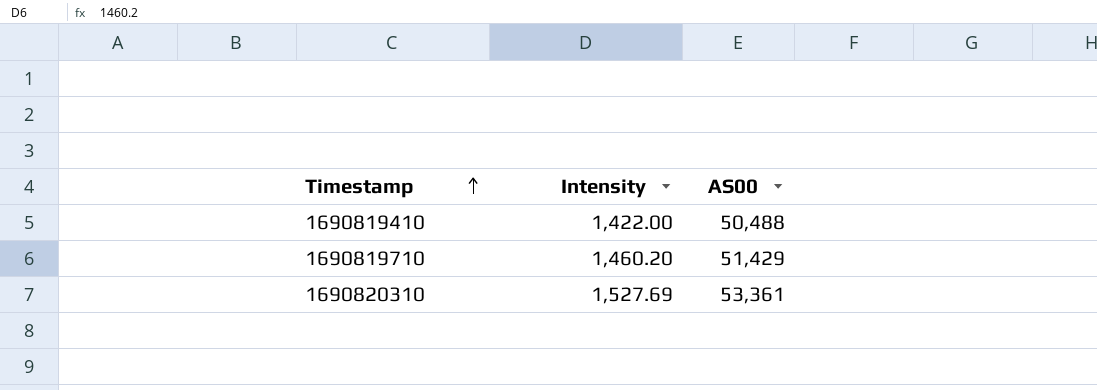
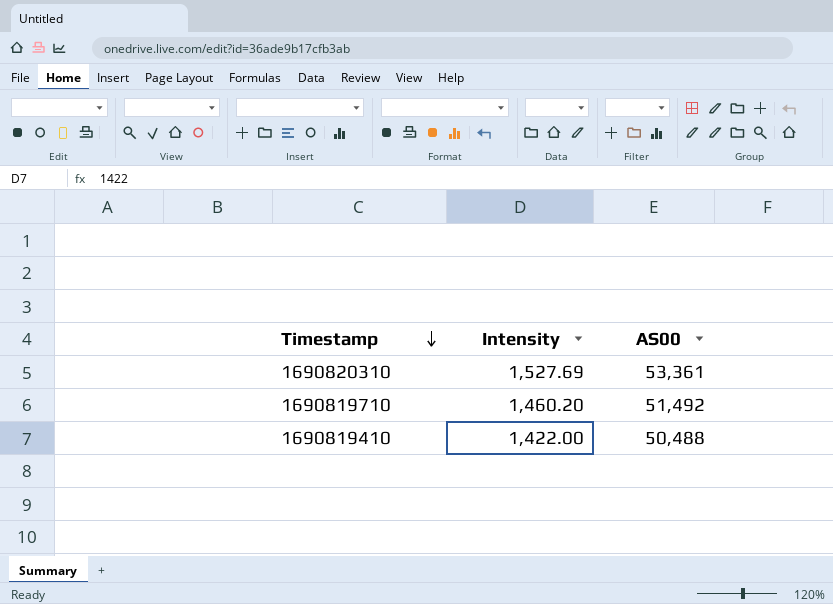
row order: Timestamp ascending -> Timestamp descending
1690819710 | AS00: 51,429 -> 51,492

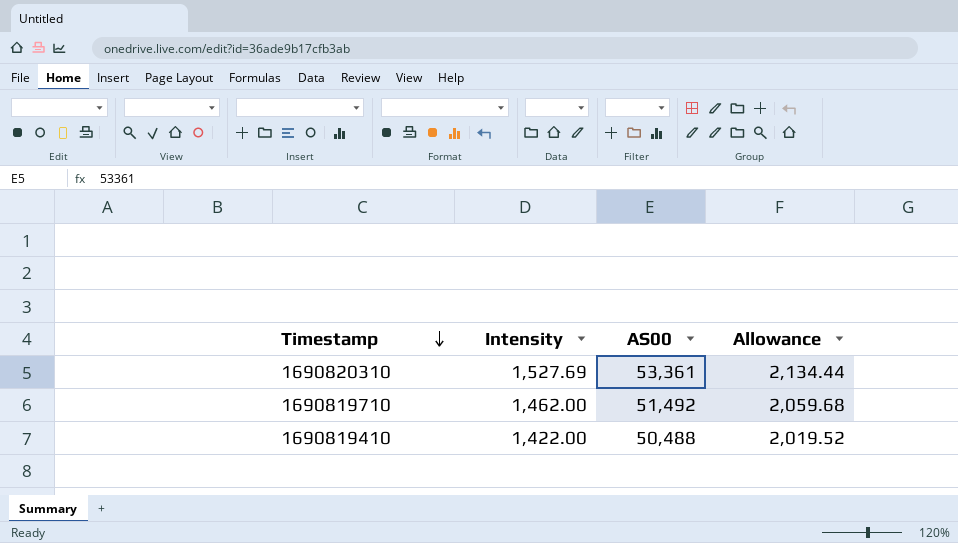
column Allowance | formula: none -> [AS00] * 0.04
1690819710 | Intensity: 1,460.20 -> 1,462.00

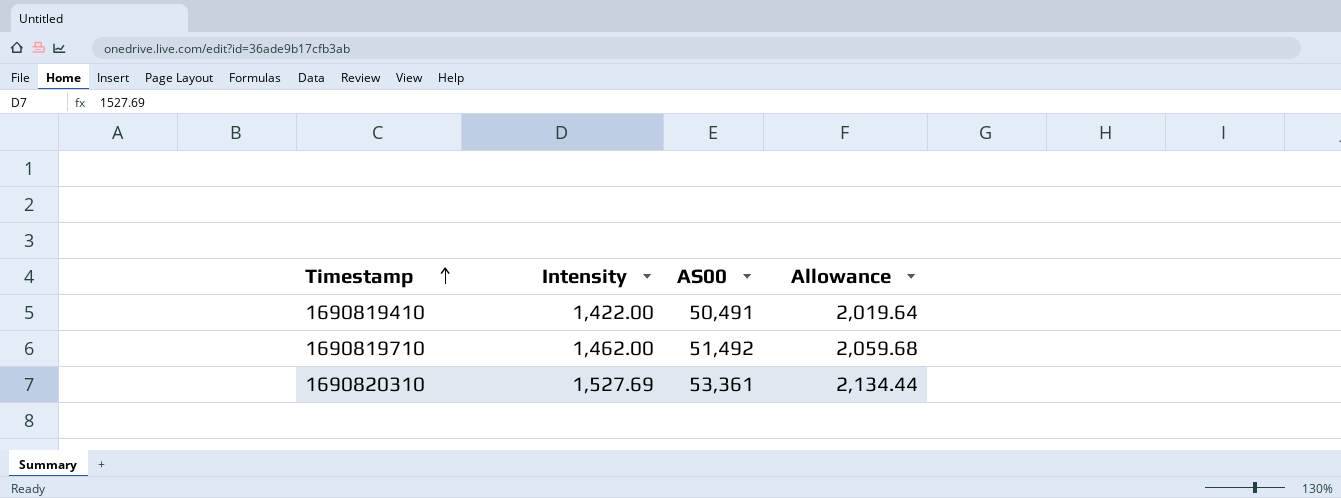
row order: Timestamp descending -> Timestamp ascending
1690819410 | AS00: 50,488 -> 50,491
1690819410 | Allowance: 2,019.52 -> 2,019.64

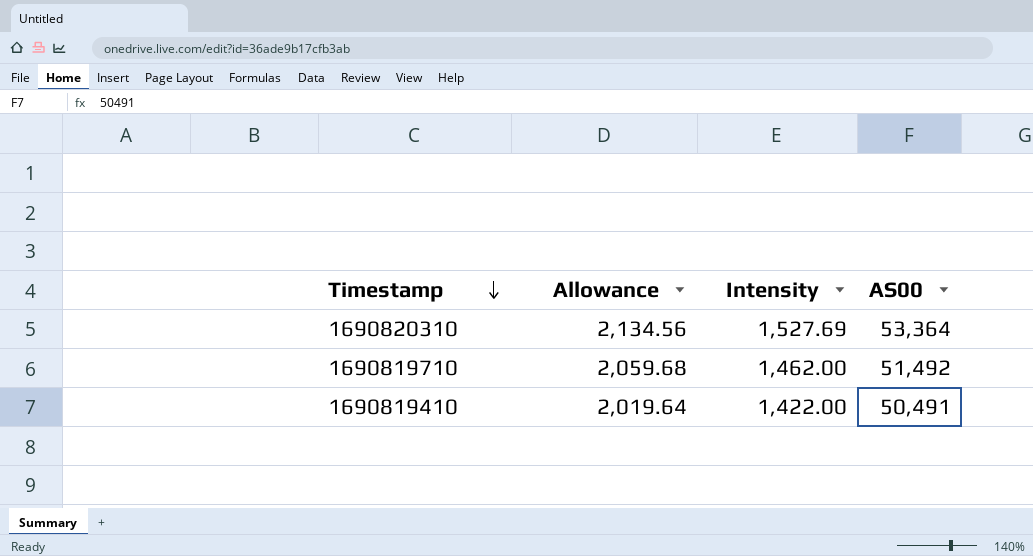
row order: Timestamp ascending -> Timestamp descending
column Allowance | position: 4 -> 2
1690820310 | Allowance: 2,134.44 -> 2,134.56
1690820310 | AS00: 53,361 -> 53,364

